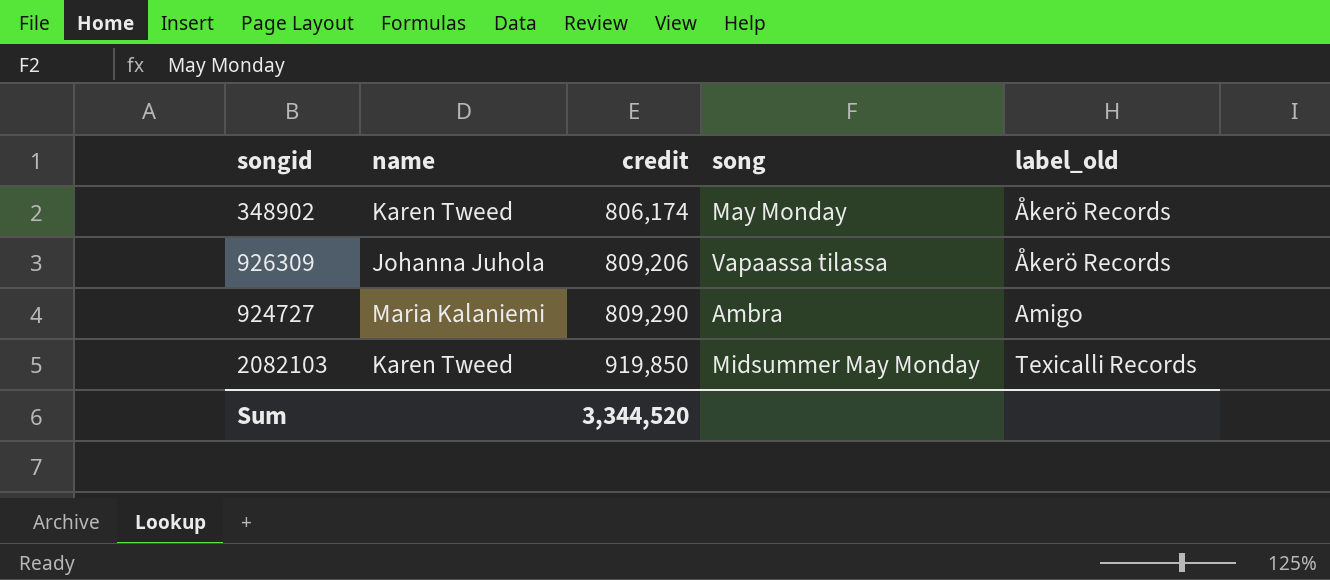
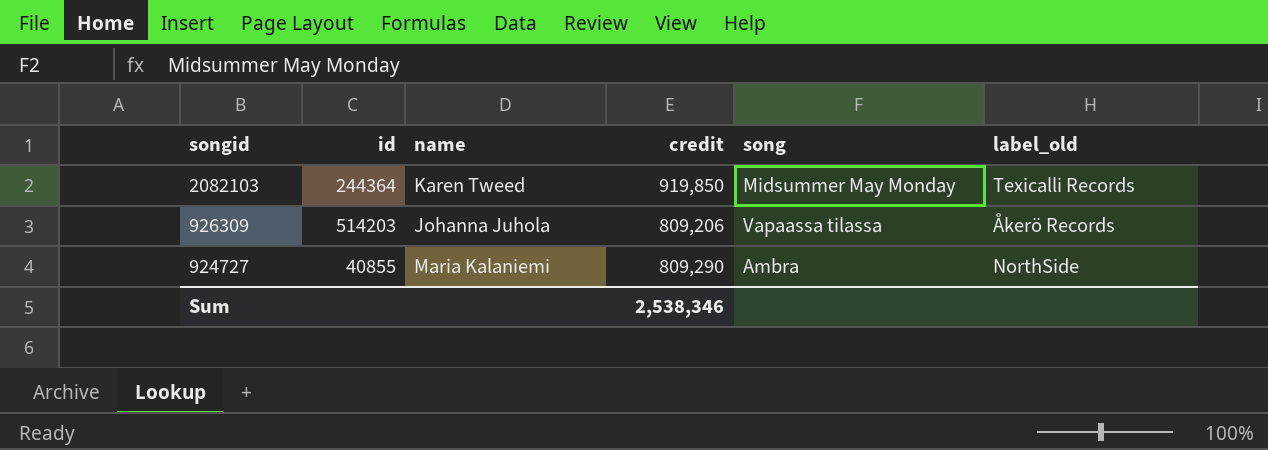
row order: credit ascending -> songid descending
column id | position: none -> 2
row 348902: Karen Tweed | 806,174 | May Monday | Åkerö Records -> none
924727 | label_old: Amigo -> NorthSide
Sum | credit: 3,344,520 -> 2,538,346

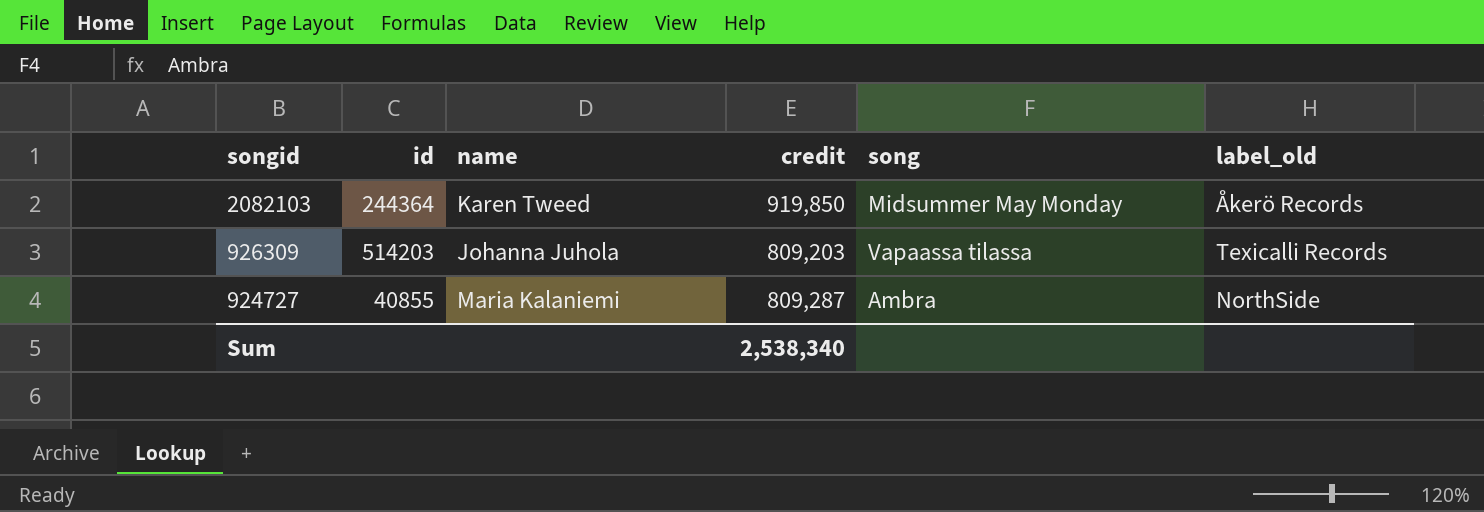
2082103 | label_old: Texicalli Records -> Åkerö Records
926309 | credit: 809,206 -> 809,203
926309 | label_old: Åkerö Records -> Texicalli Records
924727 | credit: 809,290 -> 809,287
Sum | credit: 2,538,346 -> 2,538,340

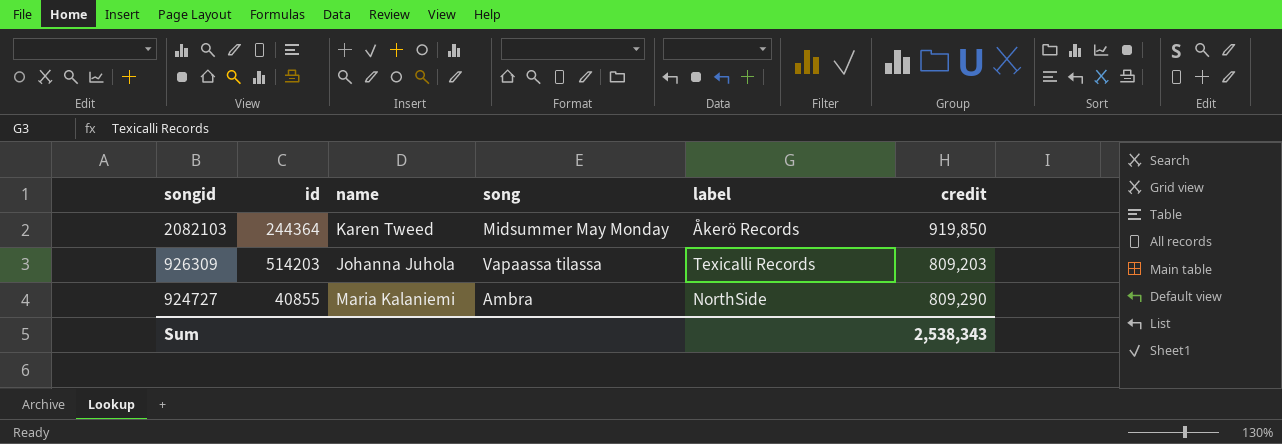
column name: label_old -> label
column credit | position: 4 -> 6
924727 | credit: 809,287 -> 809,290
Sum | credit: 2,538,340 -> 2,538,343

